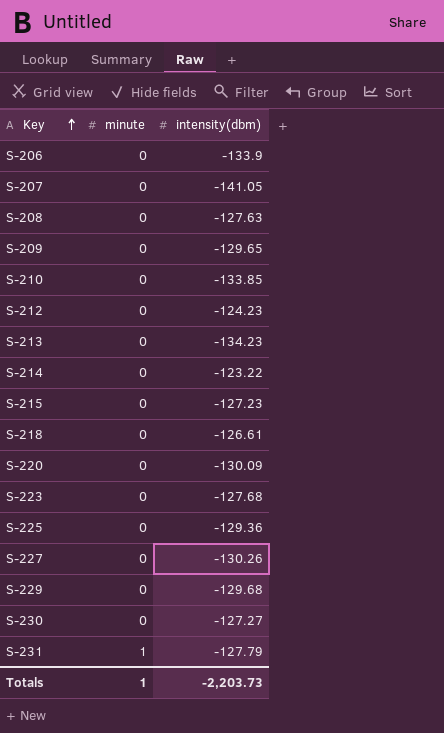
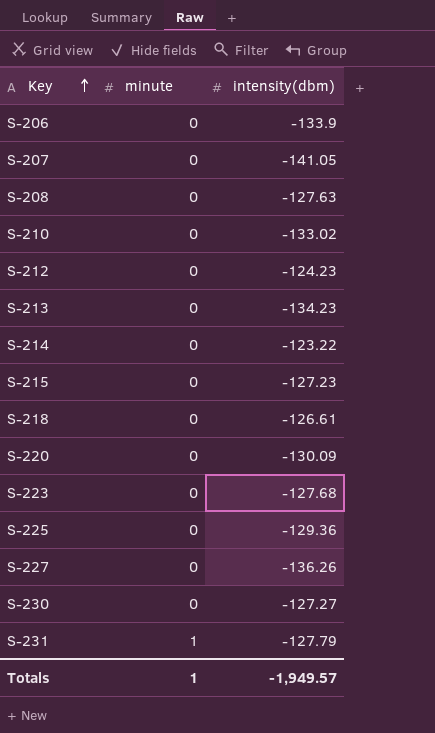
row S-209: 0 | -129.65 -> none
row S-229: 0 | -129.68 -> none
S-210 | intensity(dbm): -133.85 -> -133.02
S-227 | intensity(dbm): -130.26 -> -136.26
Totals | intensity(dbm): -2,203.73 -> -1,949.57

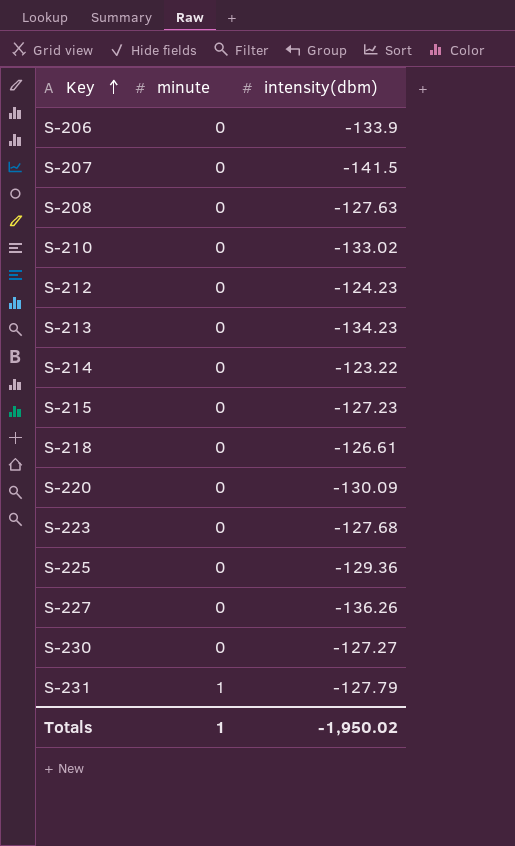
S-207 | intensity(dbm): -141.05 -> -141.5
Totals | intensity(dbm): -1,949.57 -> -1,950.02

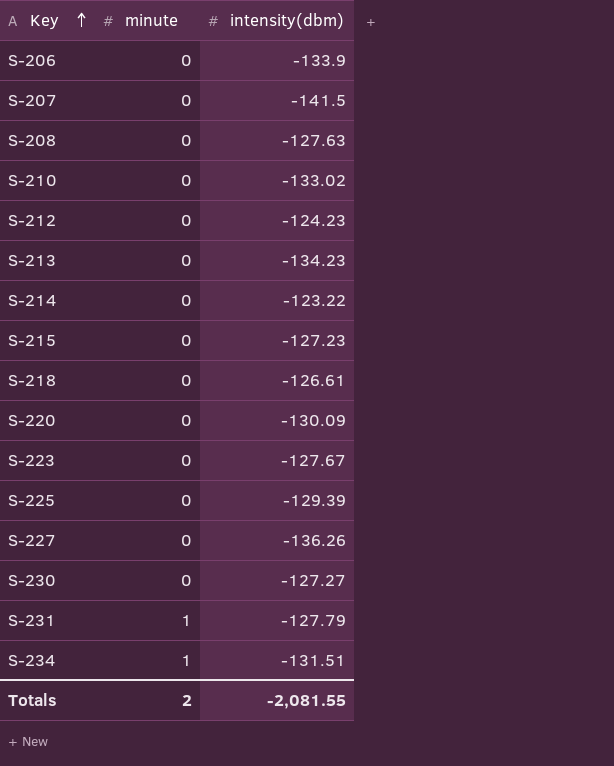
S-223 | intensity(dbm): -127.68 -> -127.67
S-225 | intensity(dbm): -129.36 -> -129.39
row S-234: none -> 1 | -131.51
Totals | minute: 1 -> 2
Totals | intensity(dbm): -1,950.02 -> -2,081.55

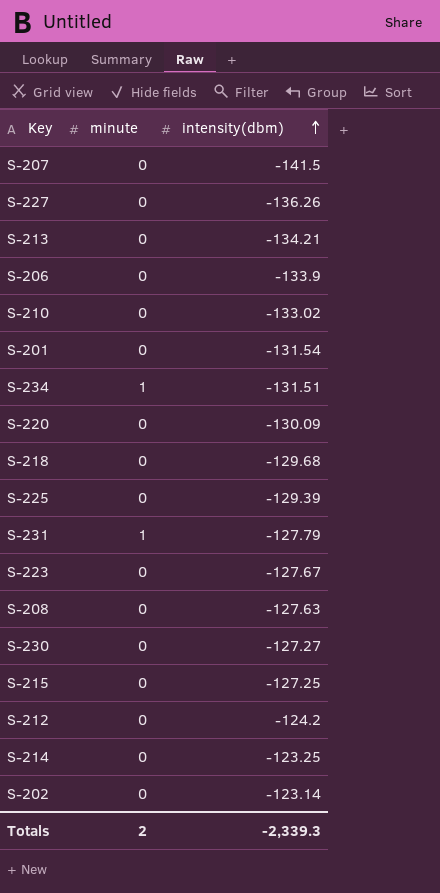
row order: Key ascending -> intensity(dbm) ascending
S-213 | intensity(dbm): -134.23 -> -134.21
row S-201: none -> 0 | -131.54
S-218 | intensity(dbm): -126.61 -> -129.68
S-215 | intensity(dbm): -127.23 -> -127.25
S-212 | intensity(dbm): -124.23 -> -124.2
S-214 | intensity(dbm): -123.22 -> -123.25
row S-202: none -> 0 | -123.14
Totals | intensity(dbm): -2,081.55 -> -2,339.3

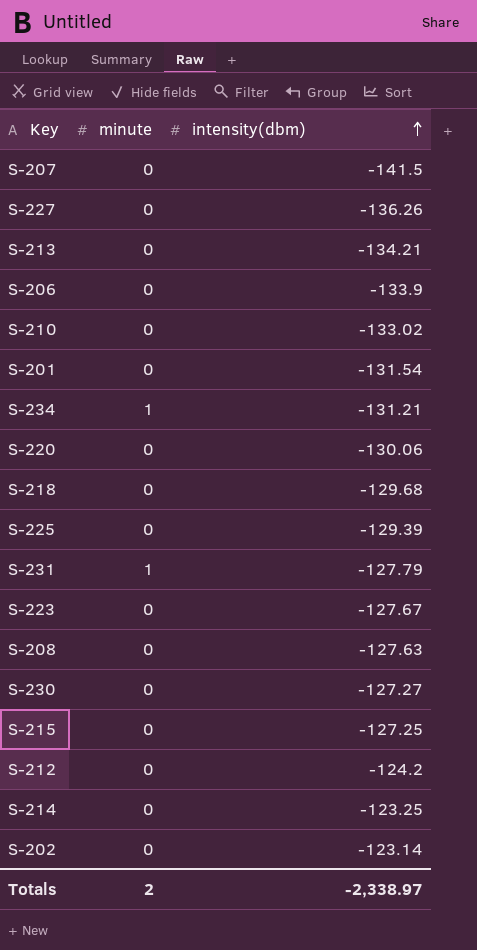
S-234 | intensity(dbm): -131.51 -> -131.21
S-220 | intensity(dbm): -130.09 -> -130.06
Totals | intensity(dbm): -2,339.3 -> -2,338.97

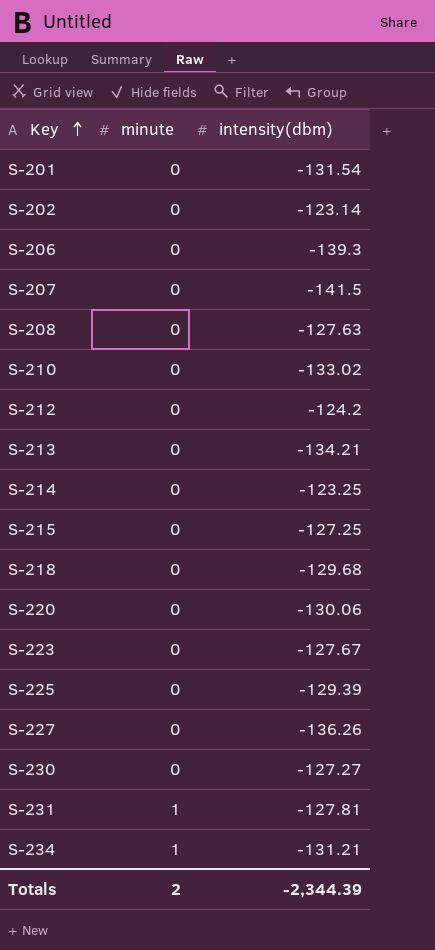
row order: intensity(dbm) ascending -> Key ascending
S-206 | intensity(dbm): -133.9 -> -139.3
S-231 | intensity(dbm): -127.79 -> -127.81
Totals | intensity(dbm): -2,338.97 -> -2,344.39

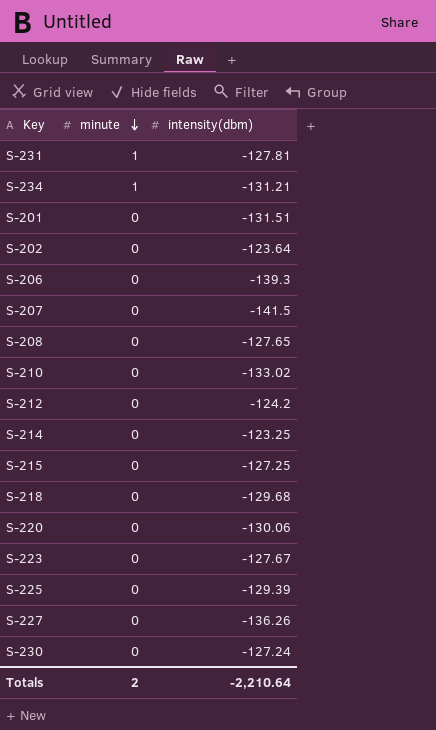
row order: Key ascending -> minute descending
row S-213: 0 | -134.21 -> none
S-201 | intensity(dbm): -131.54 -> -131.51
S-202 | intensity(dbm): -123.14 -> -123.64
S-208 | intensity(dbm): -127.63 -> -127.65
S-230 | intensity(dbm): -127.27 -> -127.24
Totals | intensity(dbm): -2,344.39 -> -2,210.64

